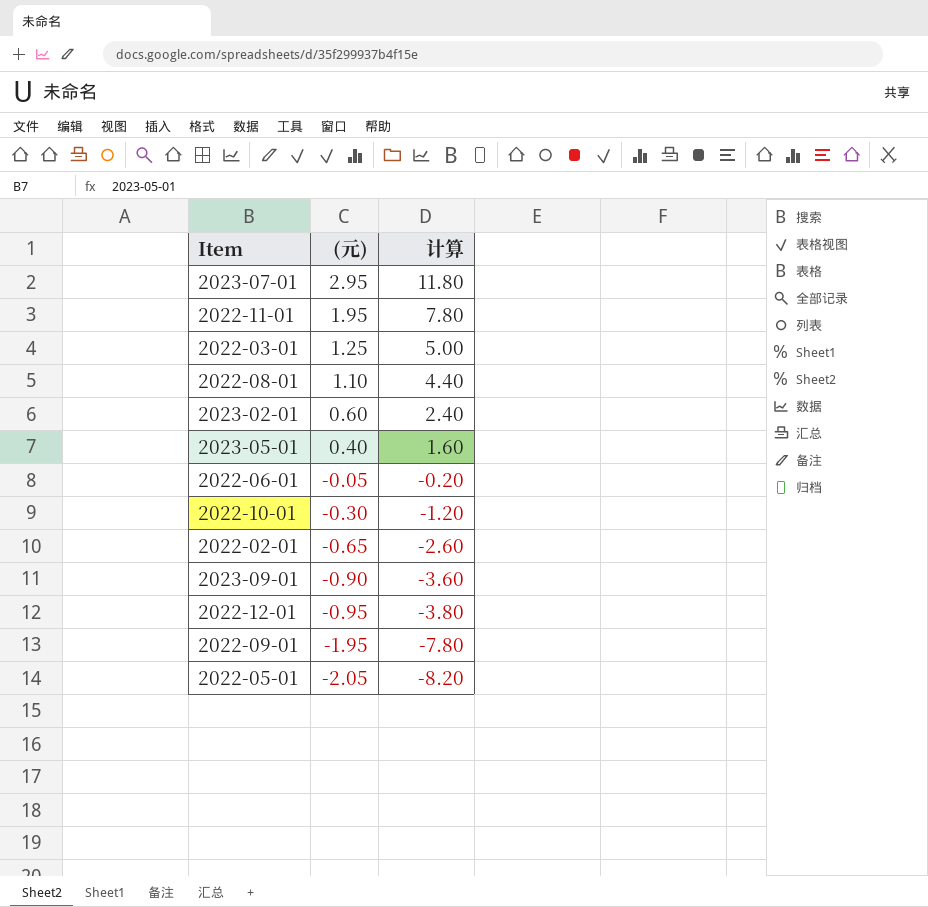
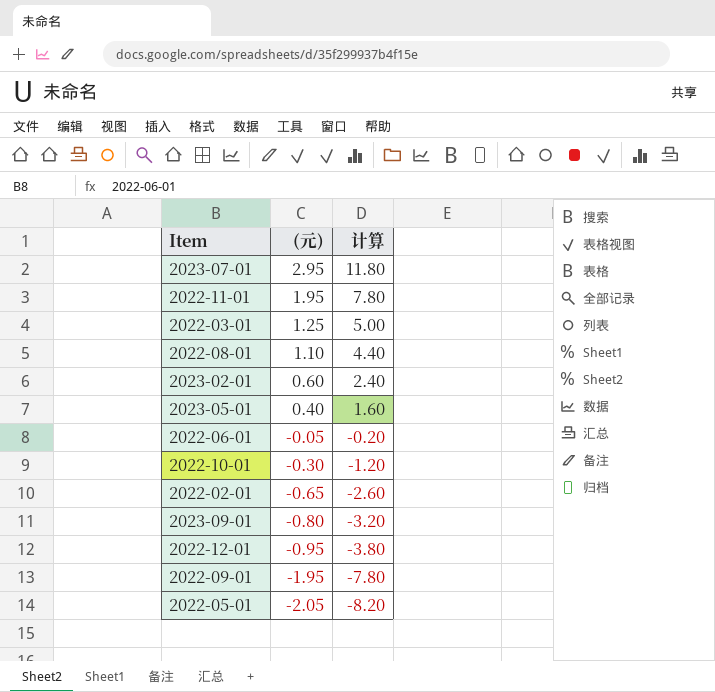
2023-09-01 | (元): -0.90 -> -0.80
2023-09-01 | 计算: -3.60 -> -3.20

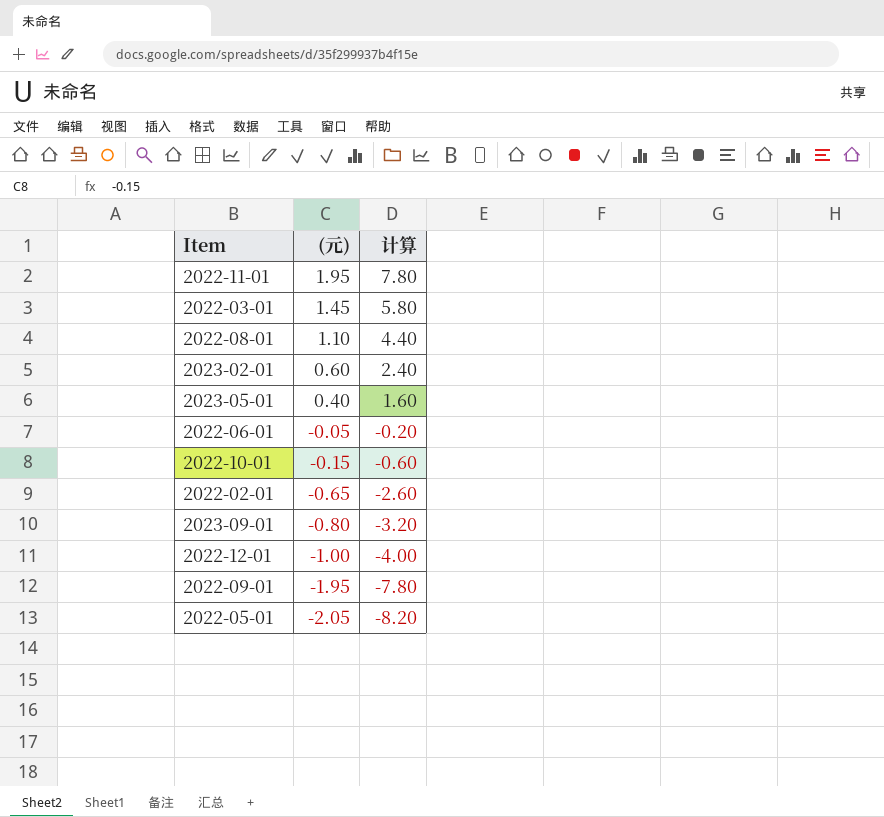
row 2023-07-01: 2.95 | 11.80 -> none
2022-03-01 | (元): 1.25 -> 1.45
2022-03-01 | 计算: 5.00 -> 5.80
2022-10-01 | (元): -0.30 -> -0.15
2022-10-01 | 计算: -1.20 -> -0.60
2022-12-01 | (元): -0.95 -> -1.00
2022-12-01 | 计算: -3.80 -> -4.00

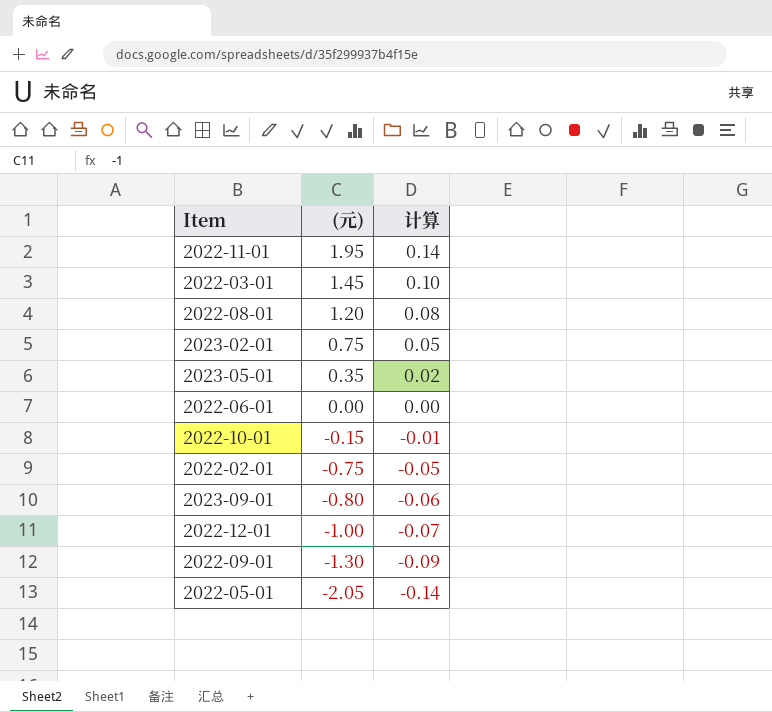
column 计算 | formula: [(元)] * 4 -> [(元)] * 0.07
2022-08-01 | (元): 1.10 -> 1.20
2023-02-01 | (元): 0.60 -> 0.75
2023-05-01 | (元): 0.40 -> 0.35
2022-06-01 | (元): -0.05 -> 0.00
2022-02-01 | (元): -0.65 -> -0.75
2022-09-01 | (元): -1.95 -> -1.30

